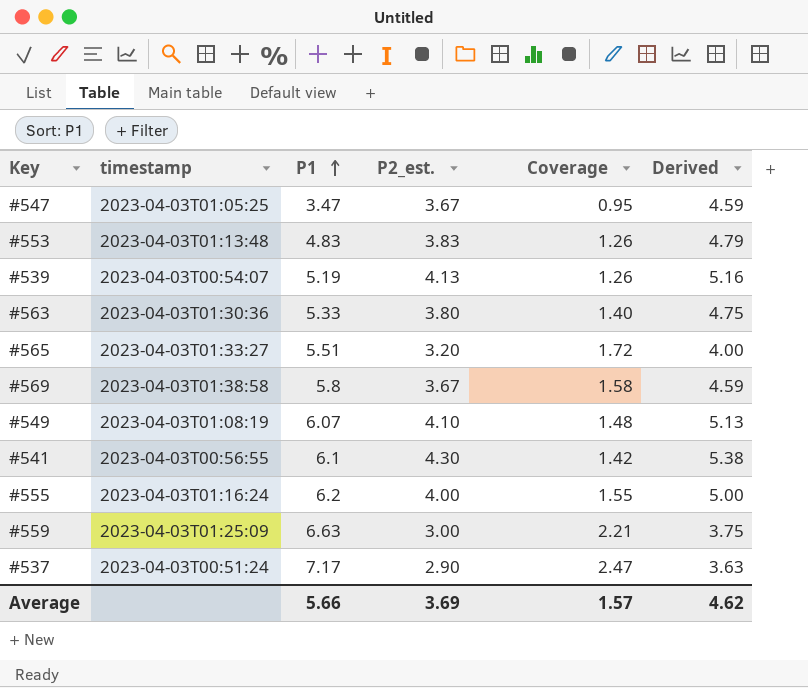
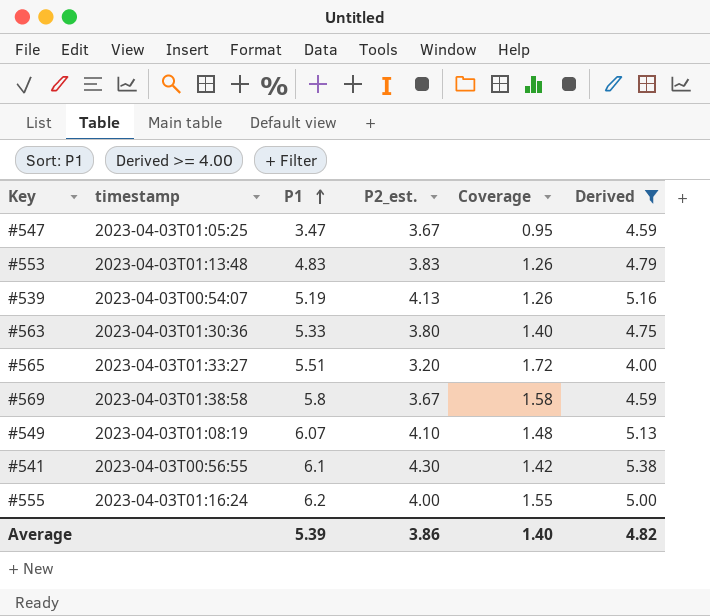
filter: none -> Derived >= 4.00
Average | P1: 5.66 -> 5.39
Average | P2_est.: 3.69 -> 3.86
Average | Coverage: 1.57 -> 1.40
Average | Derived: 4.62 -> 4.82

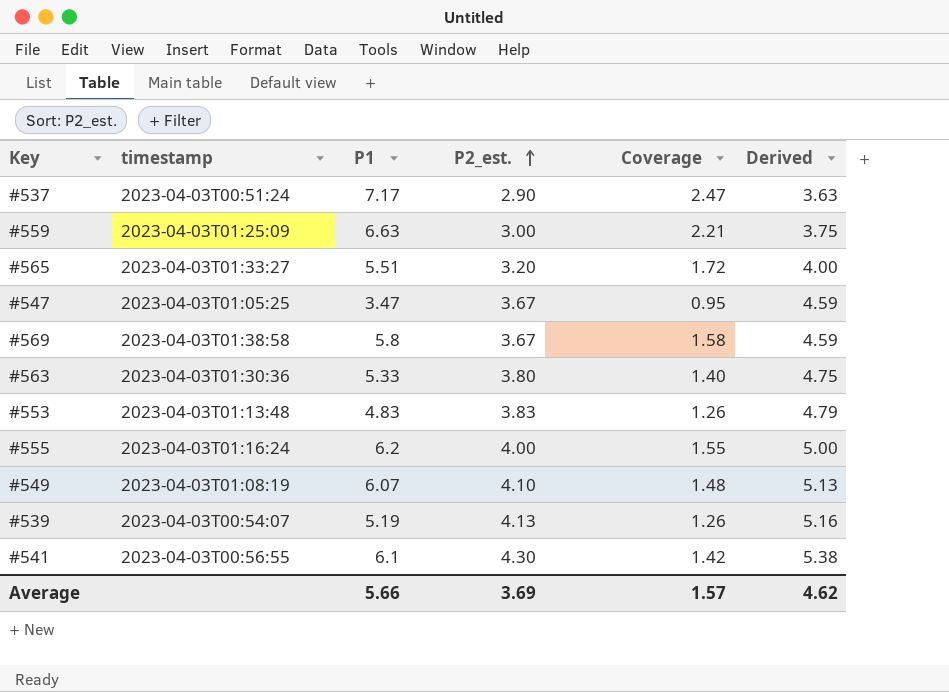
filter: Derived >= 4.00 -> none
row order: P1 ascending -> P2_est. ascending
Average | P1: 5.39 -> 5.66
Average | P2_est.: 3.86 -> 3.69
Average | Coverage: 1.40 -> 1.57
Average | Derived: 4.82 -> 4.62

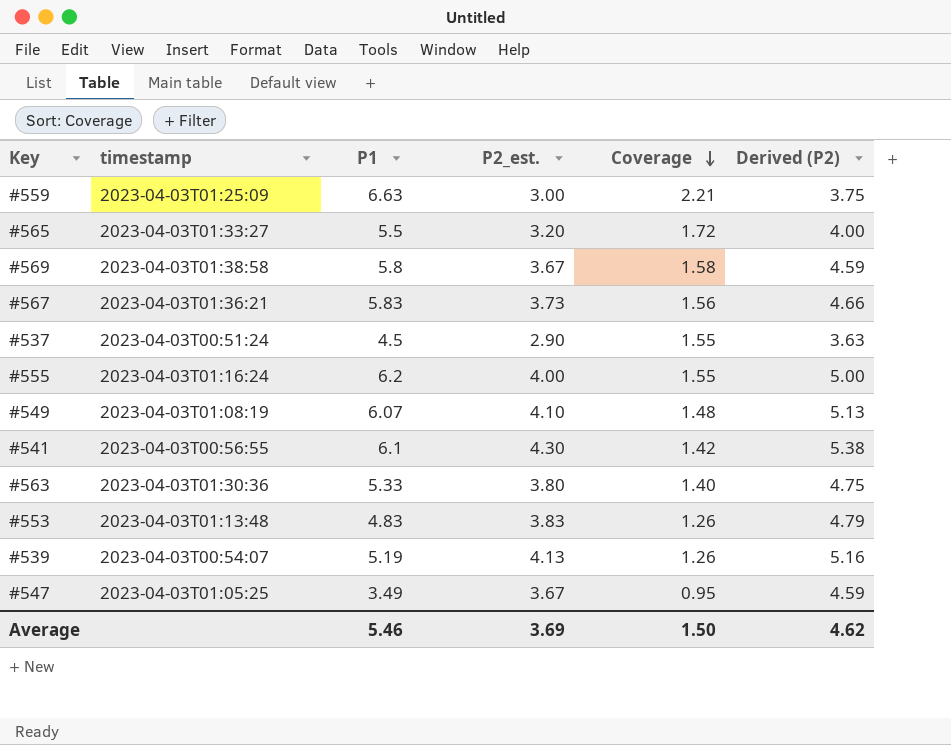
row order: P2_est. ascending -> Coverage descending
column name: Derived -> Derived (P2)
#565 | P1: 5.51 -> 5.5
row #567: none -> 2023-04-03T01:36:21 | 5.83 | 3.73 | 1.56 | 4.66
#537 | P1: 7.17 -> 4.5
#537 | Coverage: 2.47 -> 1.55
#547 | P1: 3.47 -> 3.49
Average | P1: 5.66 -> 5.46
Average | Coverage: 1.57 -> 1.50

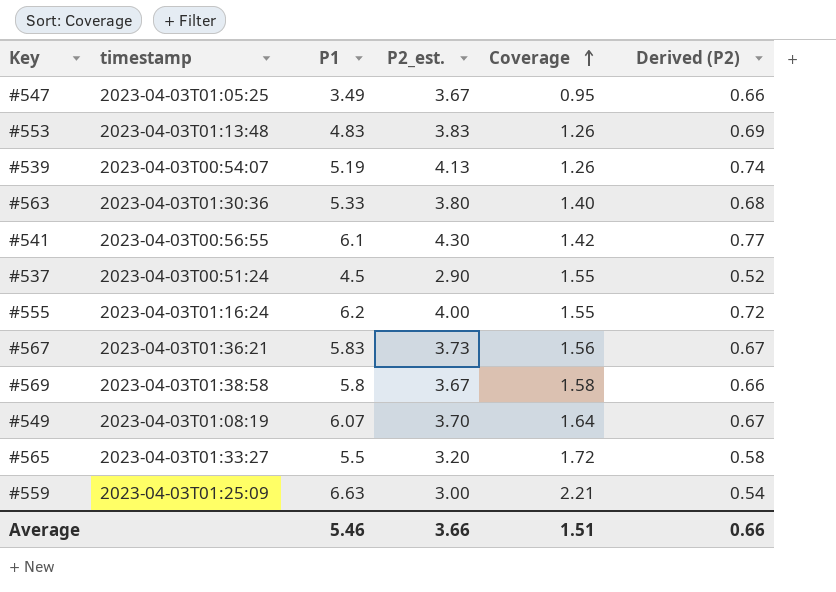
row order: Coverage descending -> Coverage ascending
column Derived (P2) | formula: [P2_est.] * 1.25 -> [P2_est.] * 0.18
#549 | P2_est.: 4.10 -> 3.70
#549 | Coverage: 1.48 -> 1.64
Average | P2_est.: 3.69 -> 3.66
Average | Coverage: 1.50 -> 1.51
Average | Derived (P2): 4.62 -> 0.66

